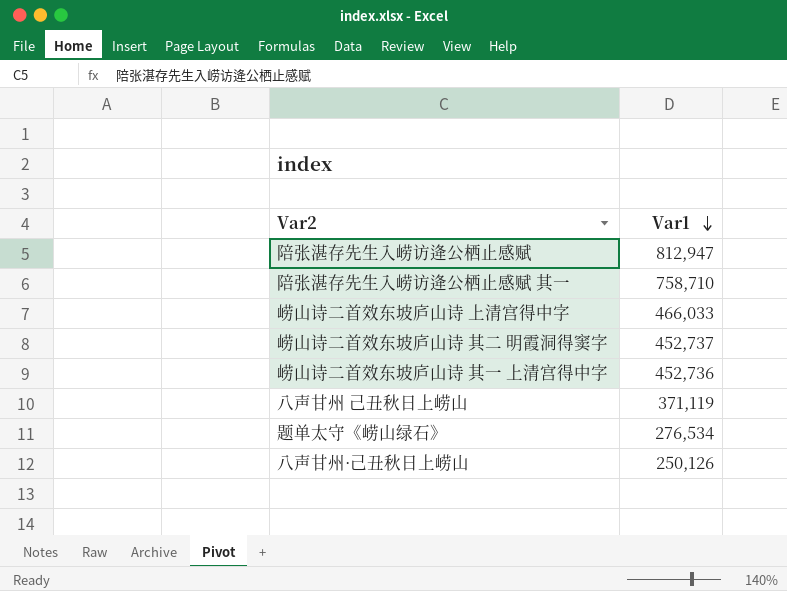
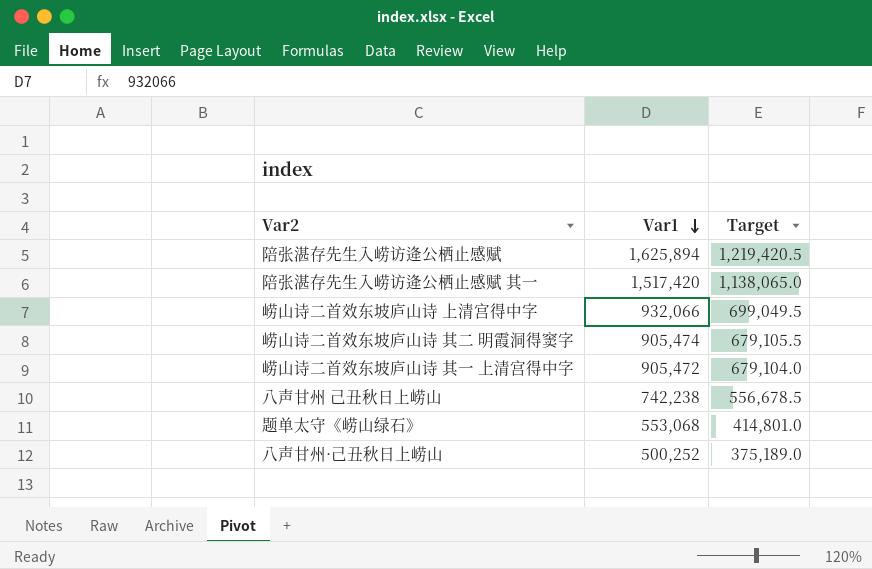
column Target | formula: none -> [Var1] * 0.75
陪张湛存先生入崂访逄公栖止感赋 | Var1: 812,947 -> 1,625,894
陪张湛存先生入崂访逄公栖止感赋 其一 | Var1: 758,710 -> 1,517,420
崂山诗二首效东坡庐山诗 上清宫得中字 | Var1: 466,033 -> 932,066
崂山诗二首效东坡庐山诗 其二 明霞洞得窦字 | Var1: 452,737 -> 905,474
崂山诗二首效东坡庐山诗 其一 上清宫得中字 | Var1: 452,736 -> 905,472
八声甘州 己丑秋日上崂山 | Var1: 371,119 -> 742,238
题单太守《崂山绿石》 | Var1: 276,534 -> 553,068
八声甘州·己丑秋日上崂山 | Var1: 250,126 -> 500,252

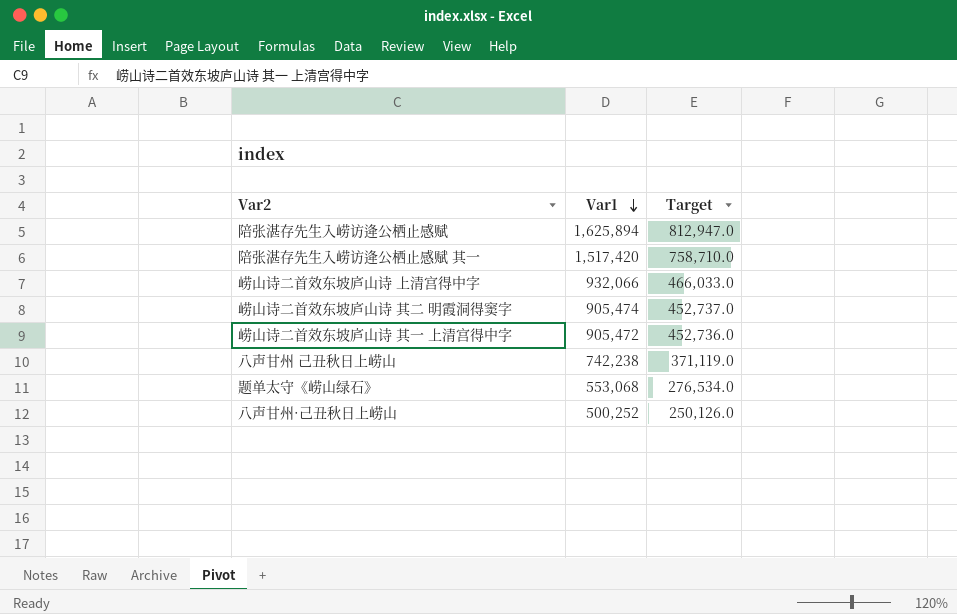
column Target | formula: [Var1] * 0.75 -> [Var1] * 0.5

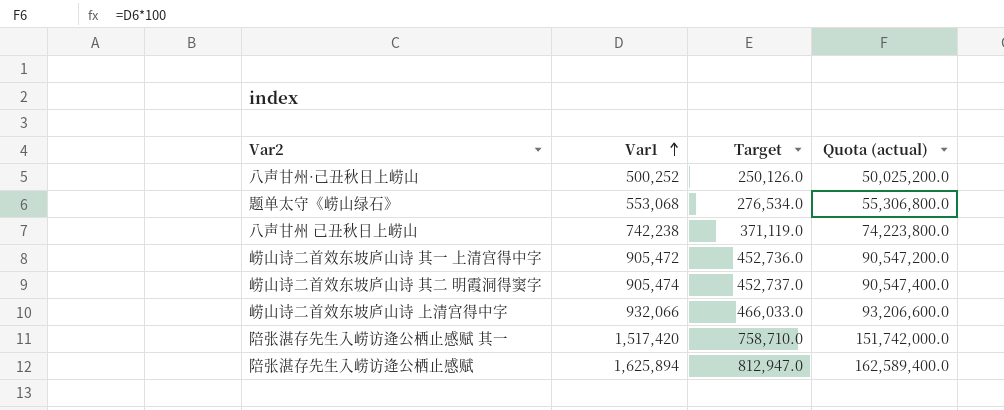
row order: Var1 descending -> Var1 ascending
column Quota (actual) | formula: none -> [Var1] * 100

